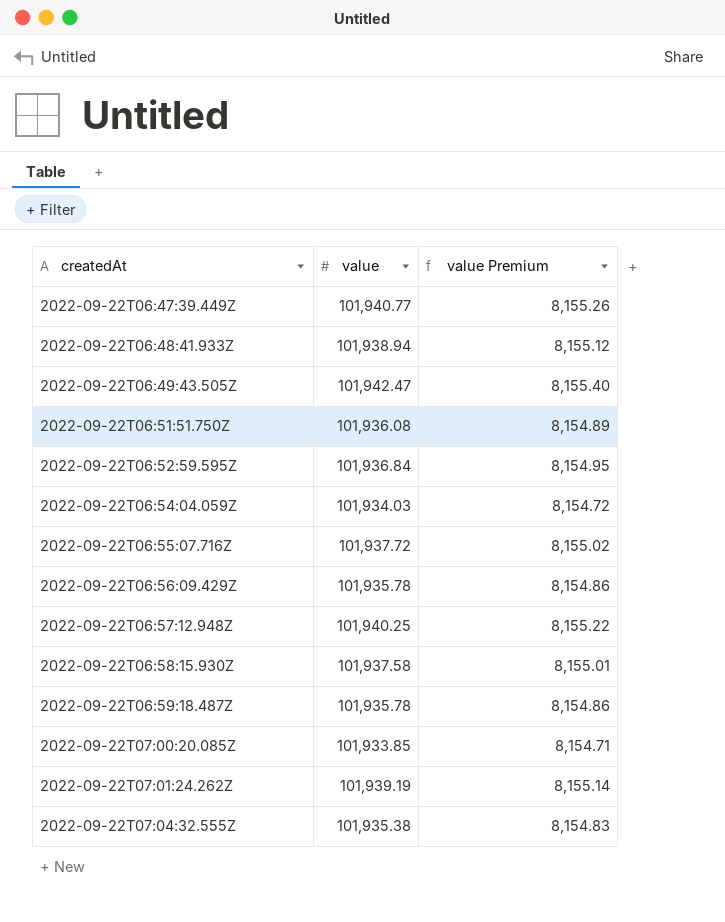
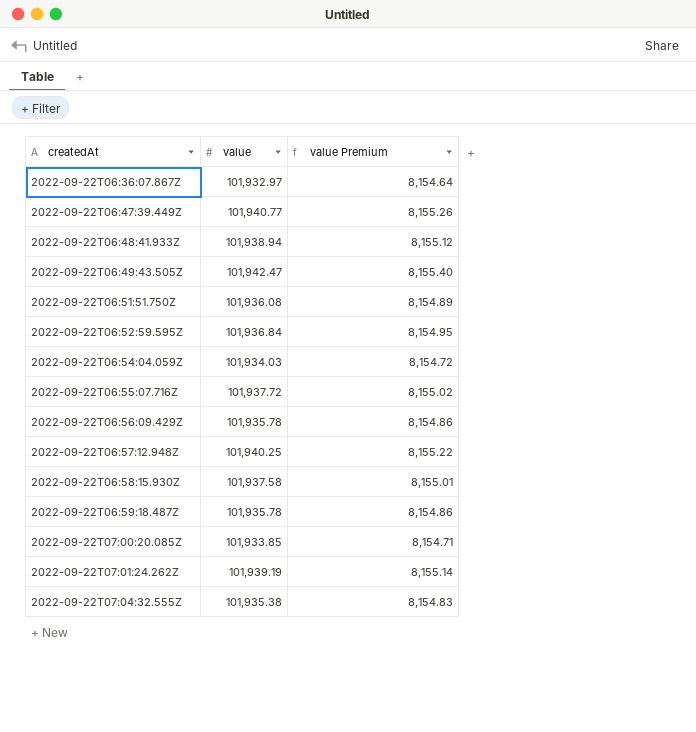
row 2022-09-22T06:36:07.867Z: none -> 101,932.97 | 8,154.64

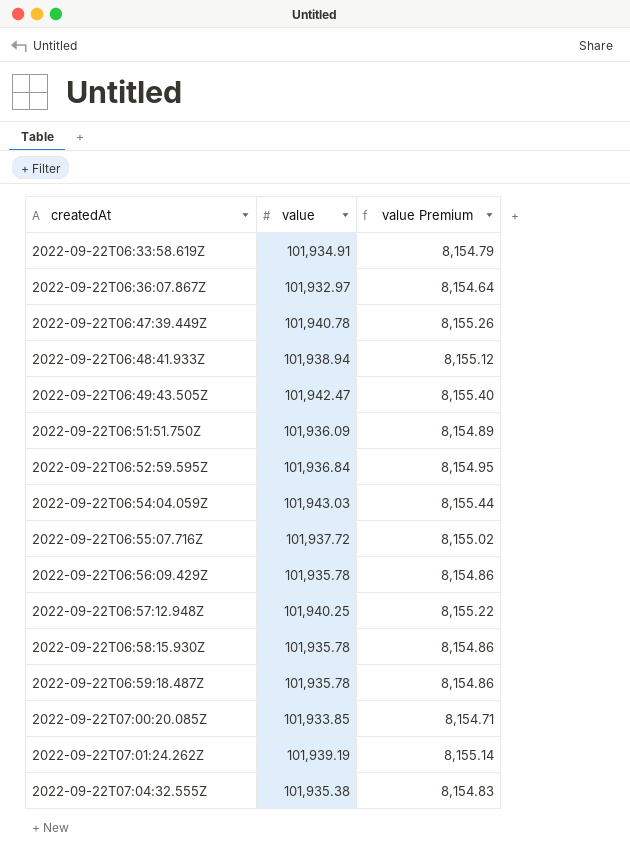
row 2022-09-22T06:33:58.619Z: none -> 101,934.91 | 8,154.79
2022-09-22T06:47:39.449Z | value: 101,940.77 -> 101,940.78
2022-09-22T06:51:51.750Z | value: 101,936.08 -> 101,936.09
2022-09-22T06:54:04.059Z | value: 101,934.03 -> 101,943.03
2022-09-22T06:54:04.059Z | value Premium: 8,154.72 -> 8,155.44
2022-09-22T06:58:15.930Z | value: 101,937.58 -> 101,935.78
2022-09-22T06:58:15.930Z | value Premium: 8,155.01 -> 8,154.86

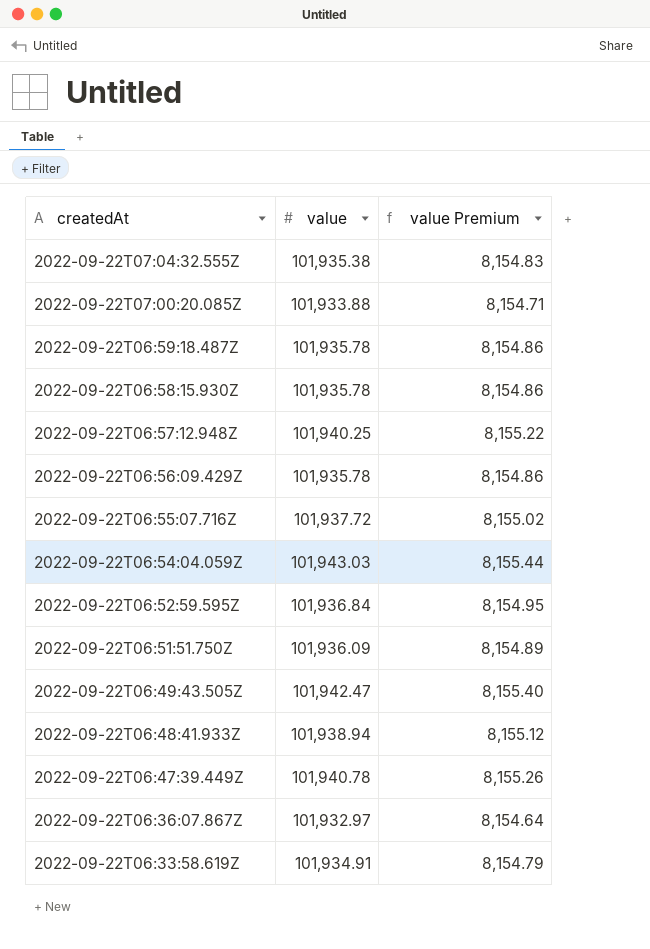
row order: createdAt ascending -> createdAt descending
row 2022-09-22T07:01:24.262Z: 101,939.19 | 8,155.14 -> none
2022-09-22T07:00:20.085Z | value: 101,933.85 -> 101,933.88

